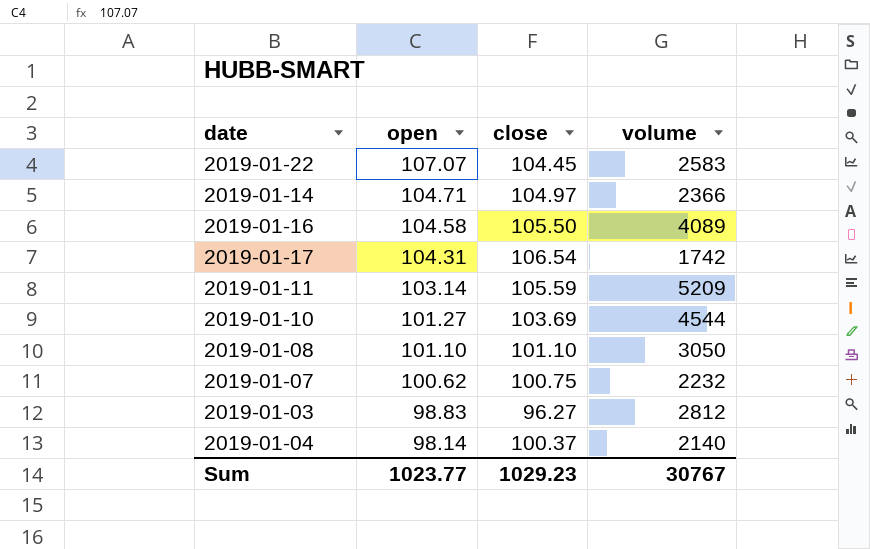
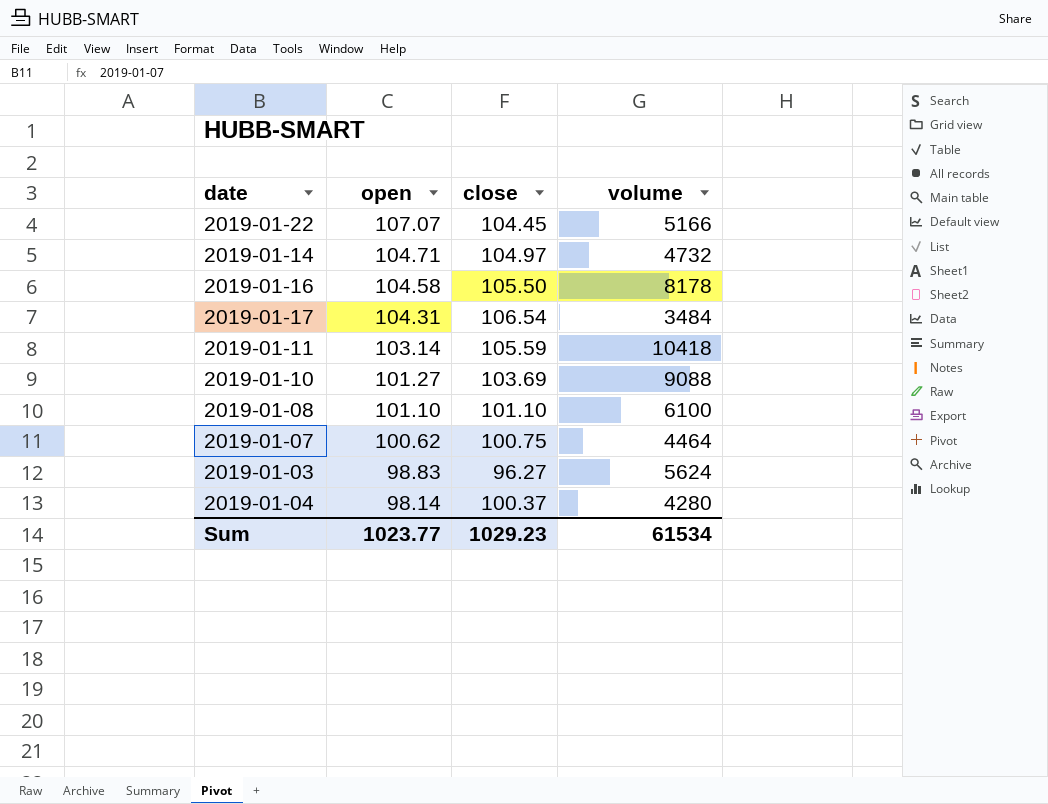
2019-01-22 | volume: 2583 -> 5166
2019-01-14 | volume: 2366 -> 4732
2019-01-16 | volume: 4089 -> 8178
2019-01-17 | volume: 1742 -> 3484
2019-01-11 | volume: 5209 -> 10418
2019-01-10 | volume: 4544 -> 9088
2019-01-08 | volume: 3050 -> 6100
2019-01-07 | volume: 2232 -> 4464
2019-01-03 | volume: 2812 -> 5624
2019-01-04 | volume: 2140 -> 4280
Sum | volume: 30767 -> 61534

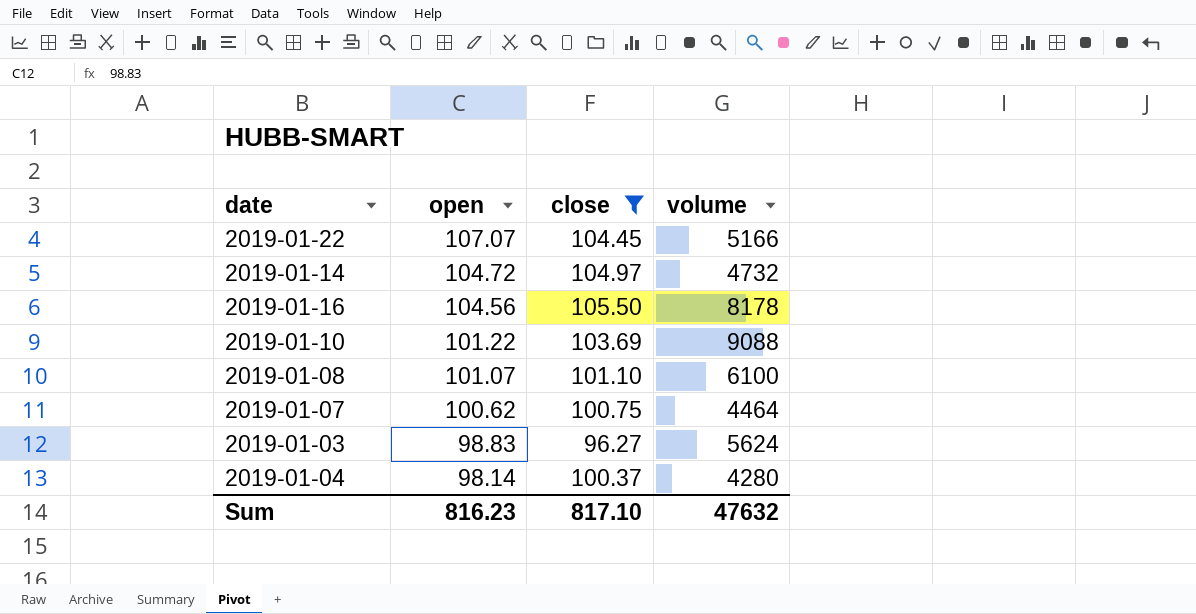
filter: none -> close <= 105.50
2019-01-14 | open: 104.71 -> 104.72
2019-01-16 | open: 104.58 -> 104.56
2019-01-10 | open: 101.27 -> 101.22
2019-01-08 | open: 101.10 -> 101.07
Sum | open: 1023.77 -> 816.23
Sum | close: 1029.23 -> 817.10
Sum | volume: 61534 -> 47632

